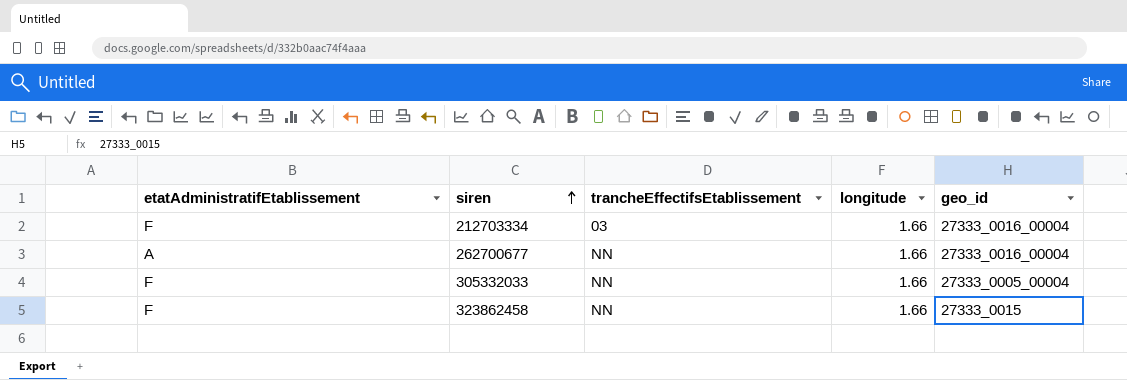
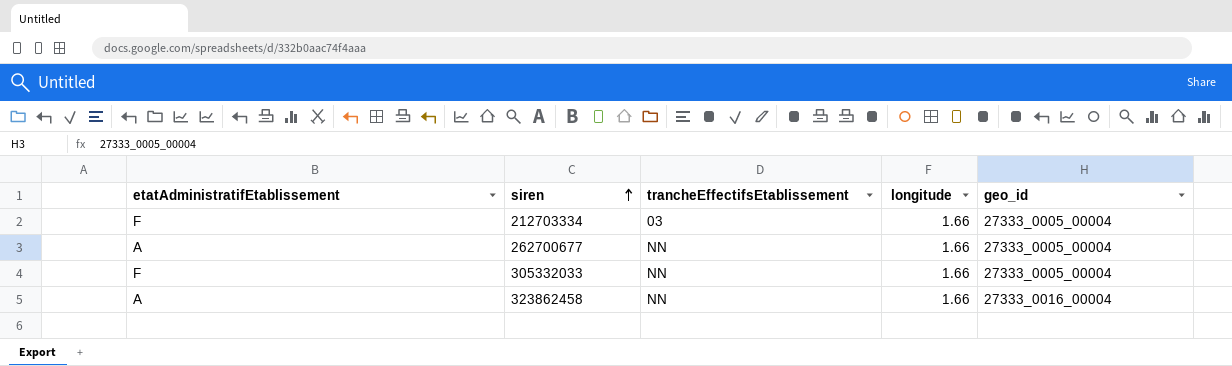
212703334 | geo_id: 27333_0016_00004 -> 27333_0005_00004
262700677 | geo_id: 27333_0016_00004 -> 27333_0005_00004
323862458 | etatAdministratifEtablissement: F -> A
323862458 | geo_id: 27333_0015 -> 27333_0016_00004

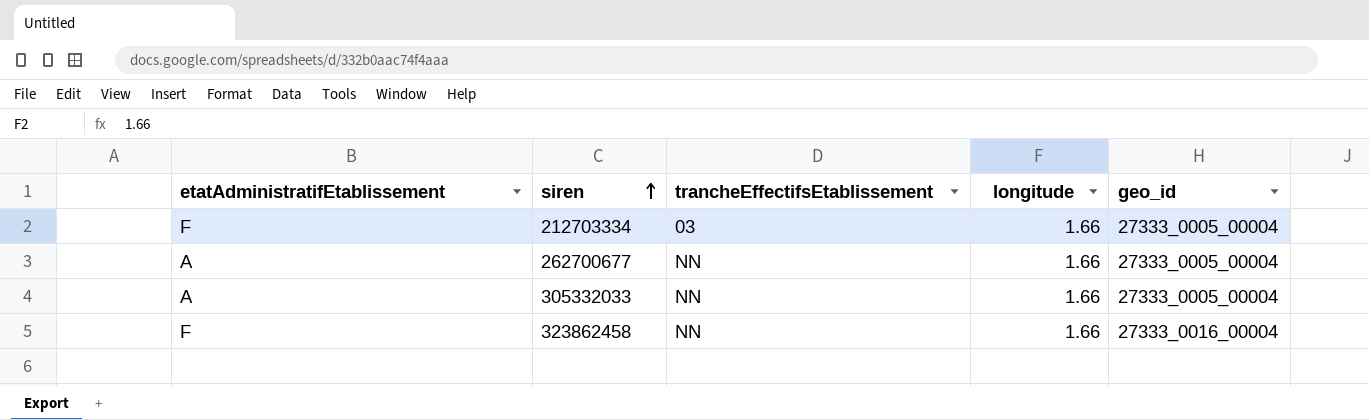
305332033 | etatAdministratifEtablissement: F -> A
323862458 | etatAdministratifEtablissement: A -> F

